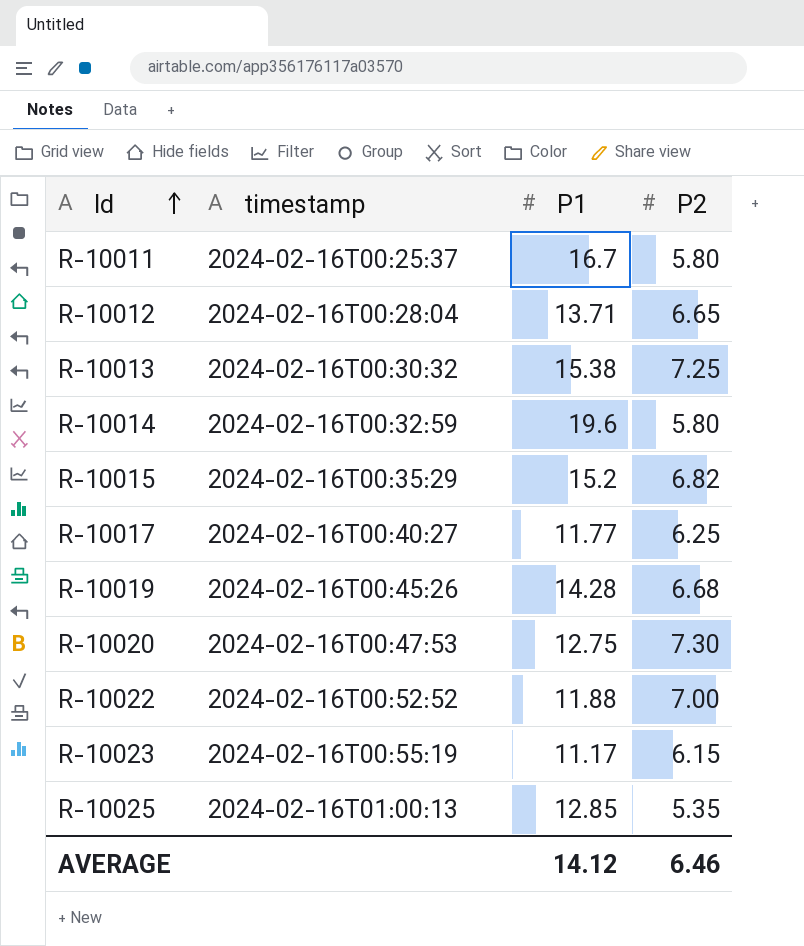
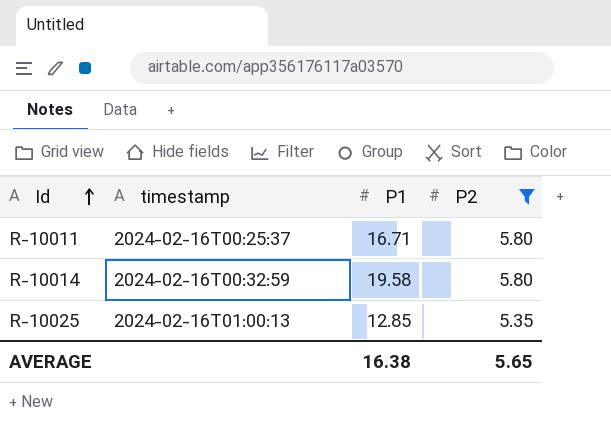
filter: none -> P2 <= 5.80
R-10011 | P1: 16.7 -> 16.71
R-10014 | P1: 19.6 -> 19.58
AVERAGE | P1: 14.12 -> 16.38
AVERAGE | P2: 6.46 -> 5.65

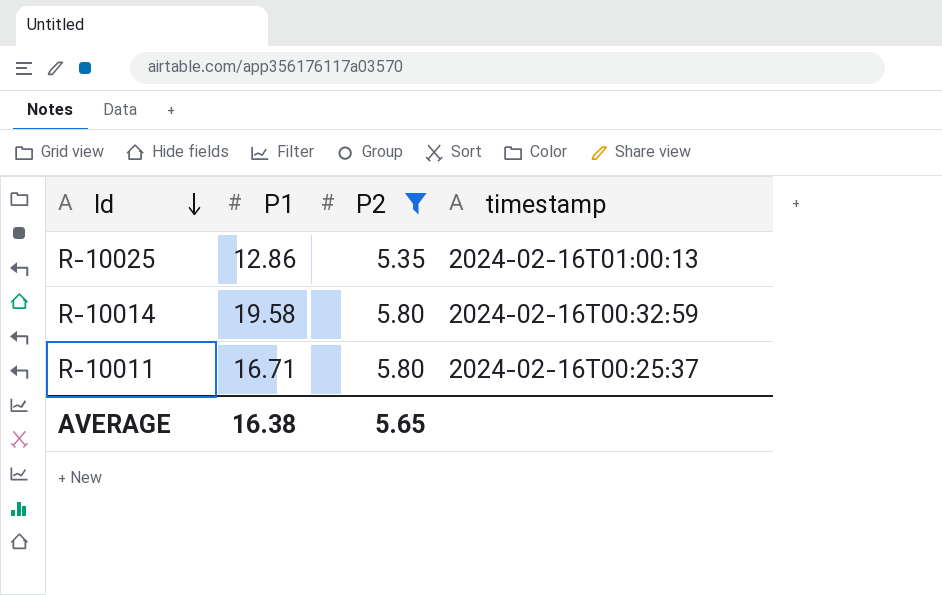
row order: Id ascending -> Id descending
column timestamp | position: 2 -> 4
R-10025 | P1: 12.85 -> 12.86

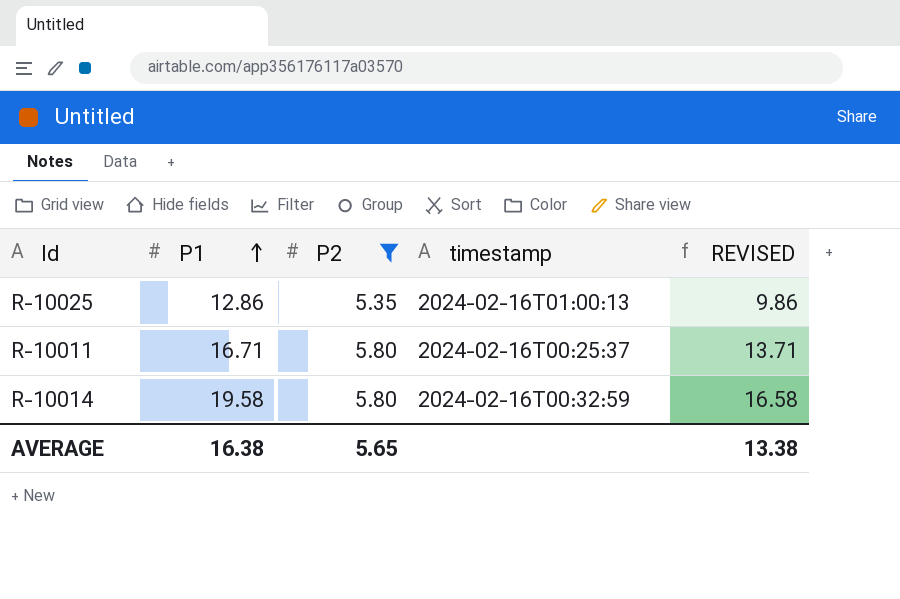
row order: Id descending -> P1 ascending
column REVISED | formula: none -> [P1] - 3

